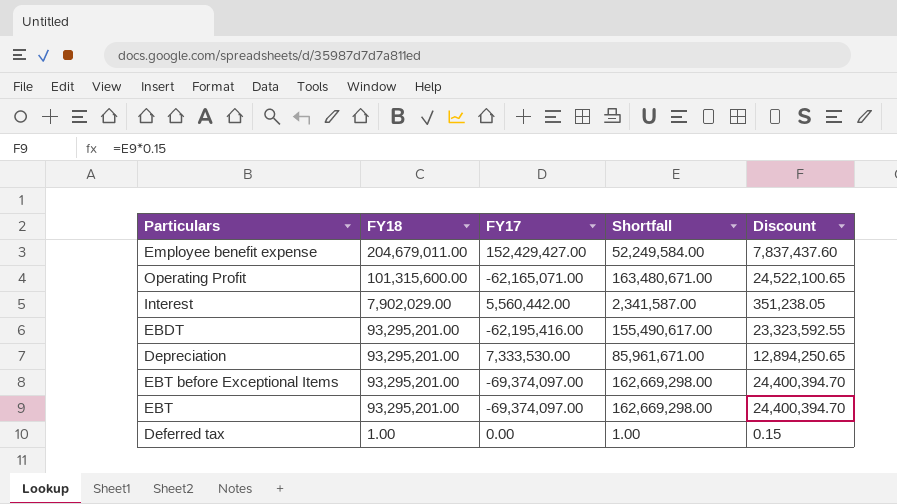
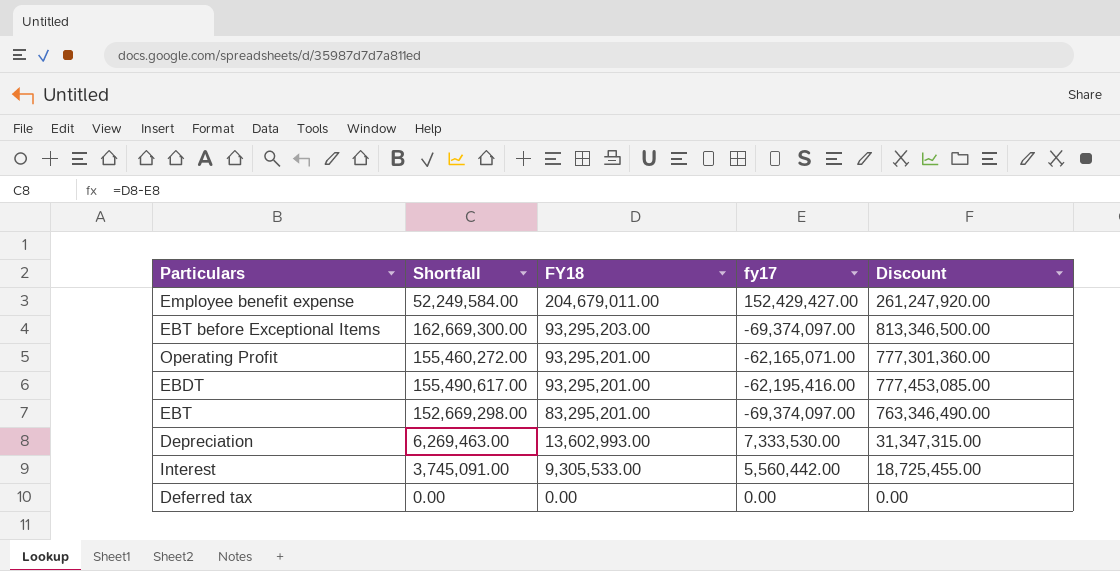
row order: none -> FY18 descending
column Shortfall | position: 4 -> 2
column name: FY17 -> fy17
column Discount | formula: [Shortfall] * 0.15 -> [Shortfall] * 5
EBT before Exceptional Items | Shortfall: 162,669,298.00 -> 162,669,300.00
EBT before Exceptional Items | FY18: 93,295,201.00 -> 93,295,203.00
Operating Profit | Shortfall: 163,480,671.00 -> 155,460,272.00
Operating Profit | FY18: 101,315,600.00 -> 93,295,201.00
EBT | Shortfall: 162,669,298.00 -> 152,669,298.00
EBT | FY18: 93,295,201.00 -> 83,295,201.00
Depreciation | Shortfall: 85,961,671.00 -> 6,269,463.00
Depreciation | FY18: 93,295,201.00 -> 13,602,993.00
Interest | Shortfall: 2,341,587.00 -> 3,745,091.00
Interest | FY18: 7,902,029.00 -> 9,305,533.00
Deferred tax | Shortfall: 1.00 -> 0.00
Deferred tax | FY18: 1.00 -> 0.00

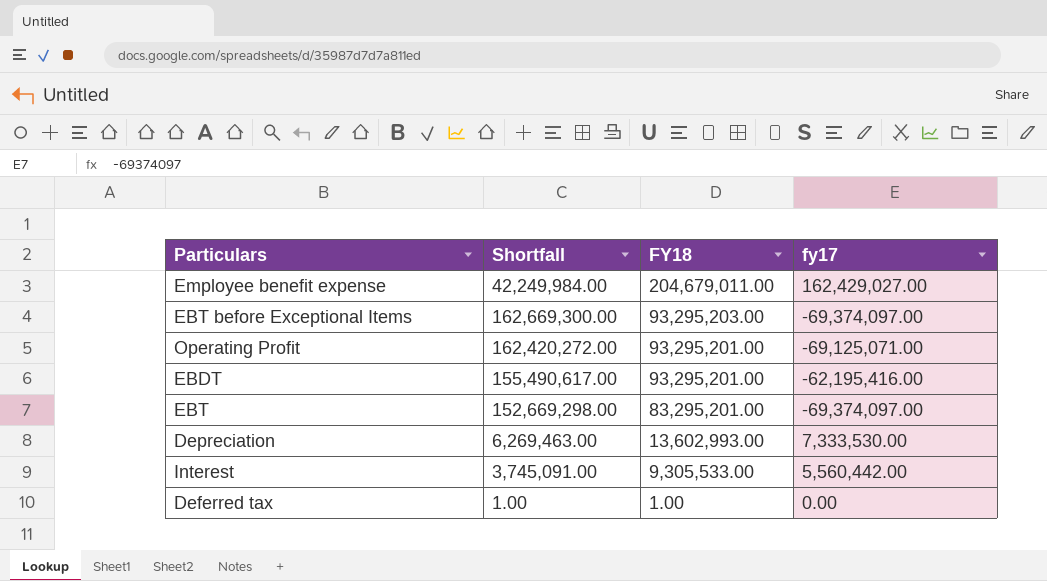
column Discount | formula: [Shortfall] * 5 -> none
Employee benefit expense | Shortfall: 52,249,584.00 -> 42,249,984.00
Employee benefit expense | fy17: 152,429,427.00 -> 162,429,027.00
Operating Profit | Shortfall: 155,460,272.00 -> 162,420,272.00
Operating Profit | fy17: -62,165,071.00 -> -69,125,071.00
Deferred tax | Shortfall: 0.00 -> 1.00
Deferred tax | FY18: 0.00 -> 1.00

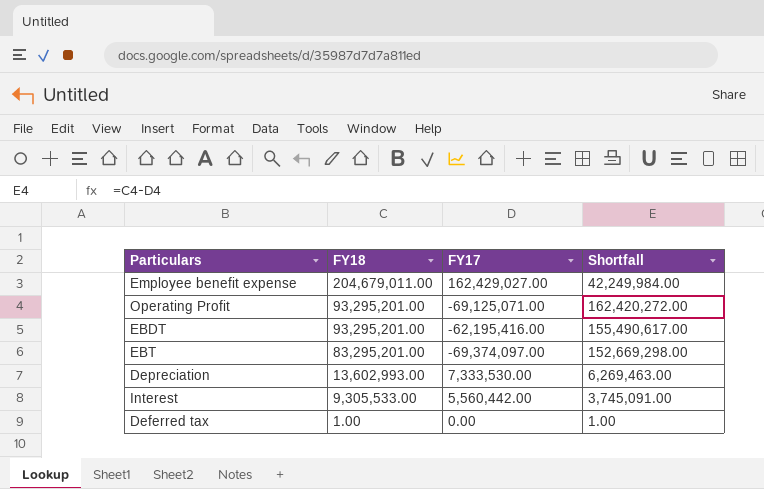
column name: fy17 -> FY17
column Shortfall | position: 2 -> 4
row EBT before Exceptional Items: 162,669,300.00 | 93,295,203.00 | -69,374,097.00 -> none

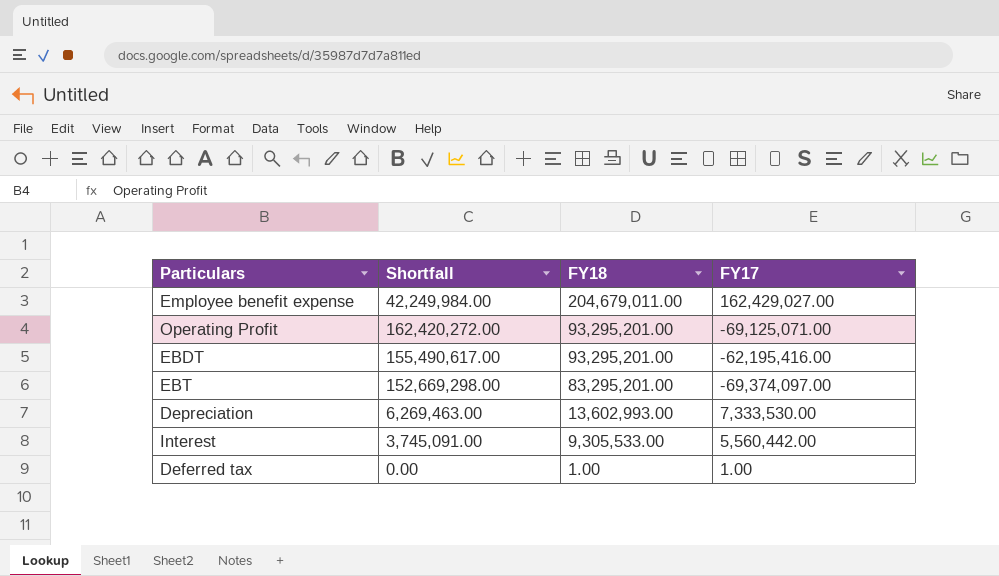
column Shortfall | position: 4 -> 2
Deferred tax | Shortfall: 1.00 -> 0.00
Deferred tax | FY17: 0.00 -> 1.00

